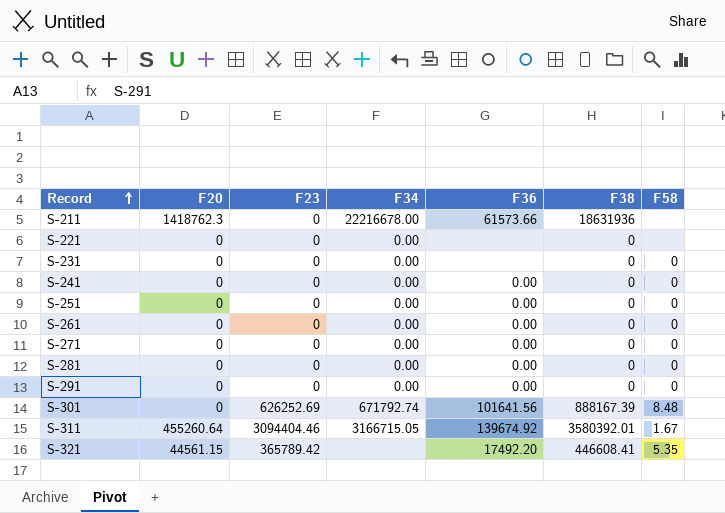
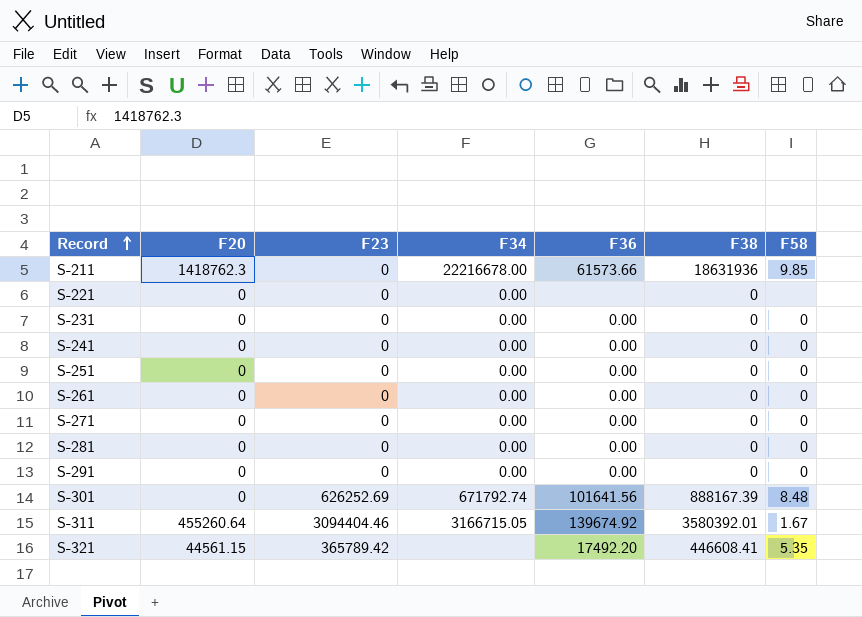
S-211 | F58: none -> 9.85
S-231 | F36: none -> 0.00

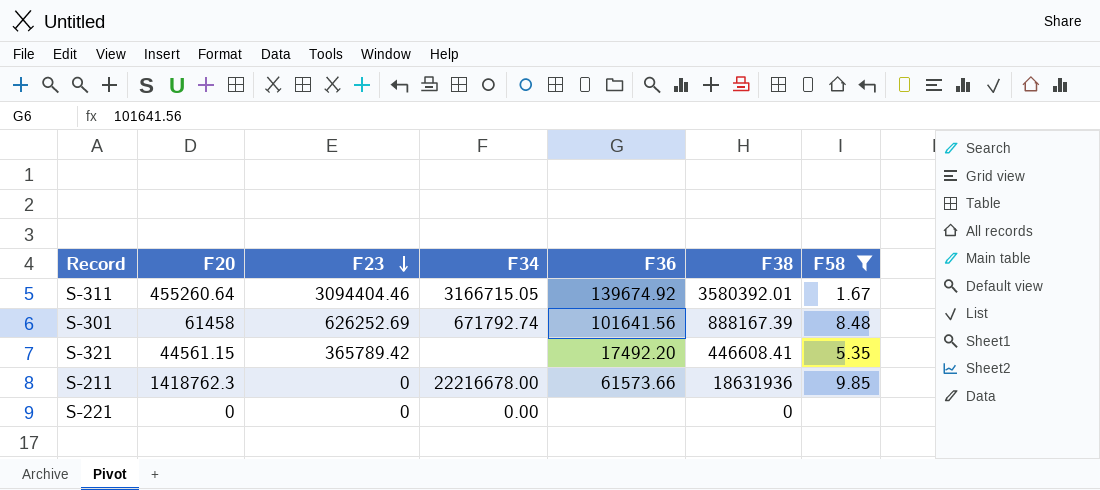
filter: none -> F58 != 0
row order: Record ascending -> F23 descending
S-301 | F20: 0 -> 61458

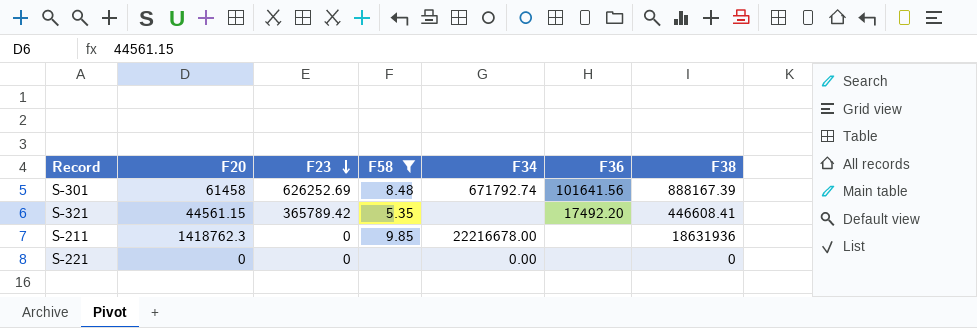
column F58 | position: 7 -> 4
row S-311: 455260.64 | 3094404.46 | 3166715.05 | 139674.92 | 3580392.01 | 1.67 -> none
S-211 | F36: 61573.66 -> none

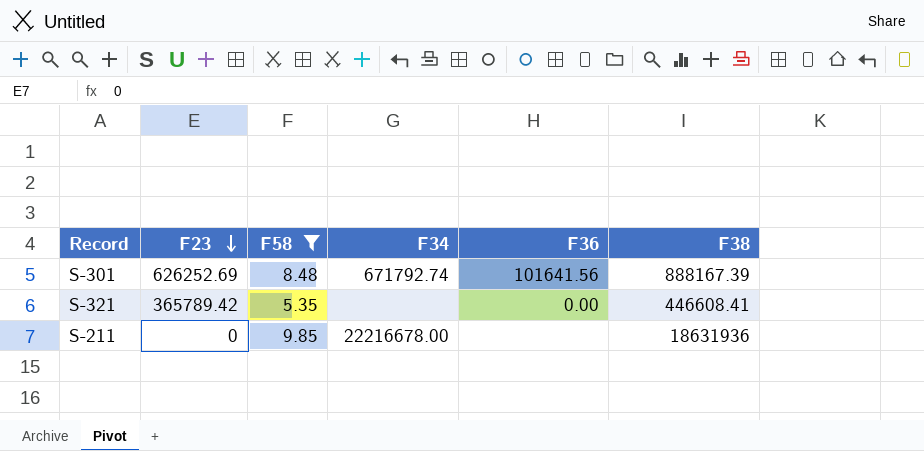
column F20 | position: 2 -> none
row S-221: 0 | 0 | none | 0.00 | none | 0 -> none
S-321 | F36: 17492.20 -> 0.00

